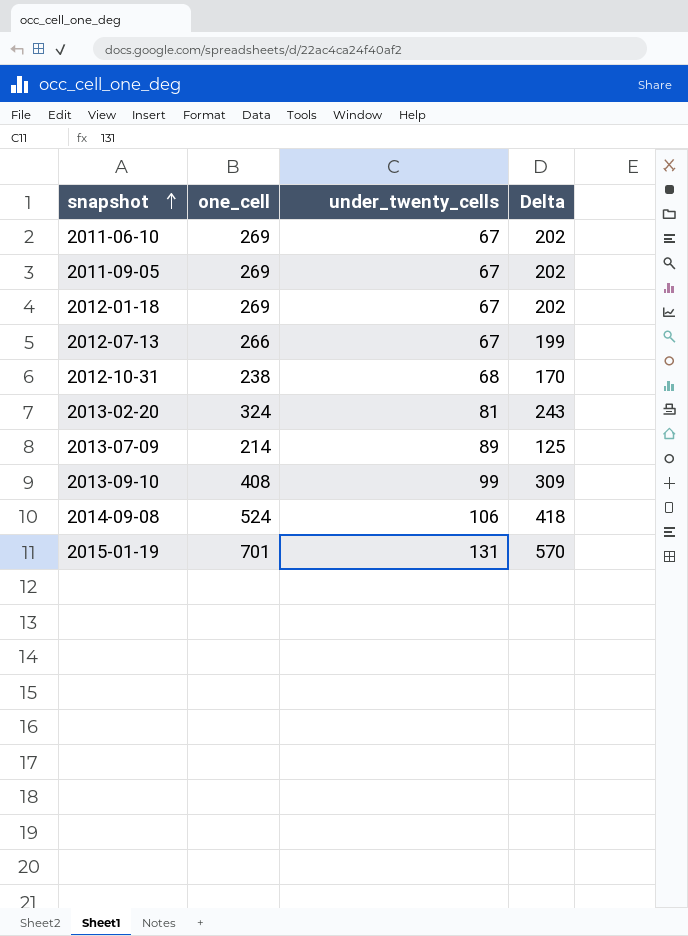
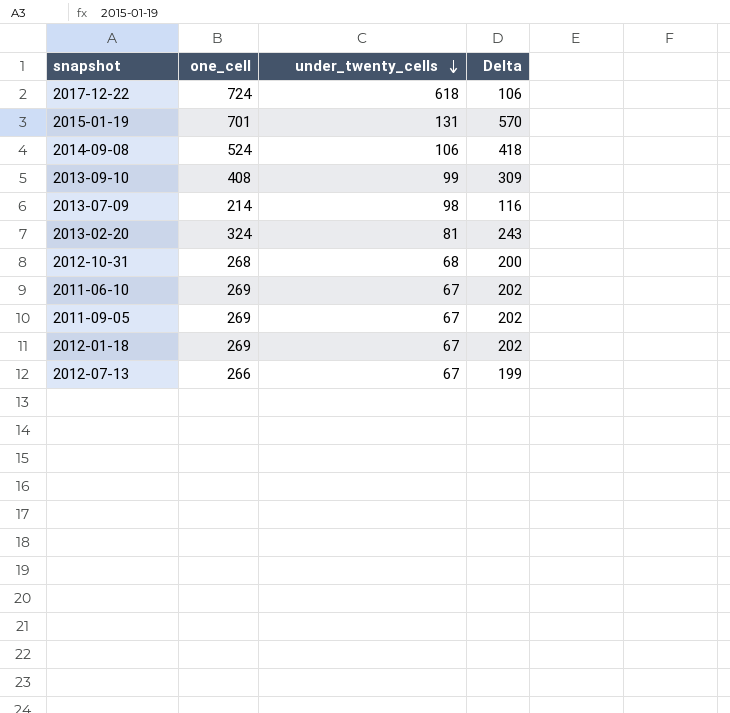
row order: snapshot ascending -> under_twenty_cells descending
row 2017-12-22: none -> 724 | 618 | 106
2013-07-09 | under_twenty_cells: 89 -> 98
2013-07-09 | Delta: 125 -> 116
2012-10-31 | one_cell: 238 -> 268
2012-10-31 | Delta: 170 -> 200

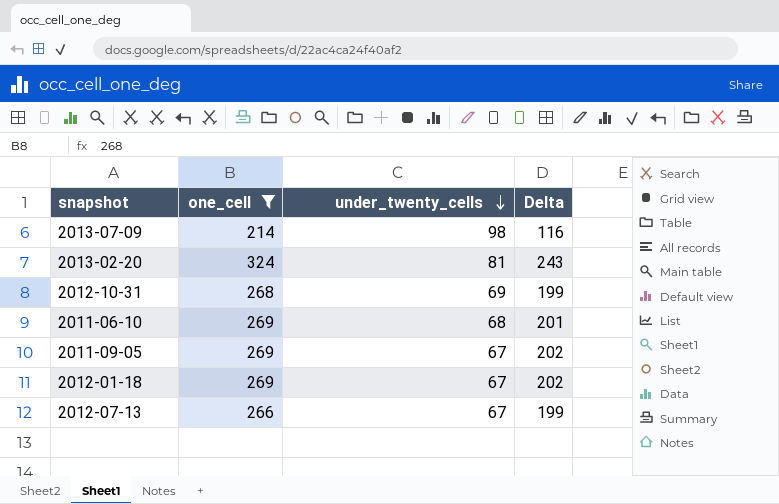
filter: none -> one_cell <= 324
2012-10-31 | under_twenty_cells: 68 -> 69
2012-10-31 | Delta: 200 -> 199
2011-06-10 | under_twenty_cells: 67 -> 68
2011-06-10 | Delta: 202 -> 201

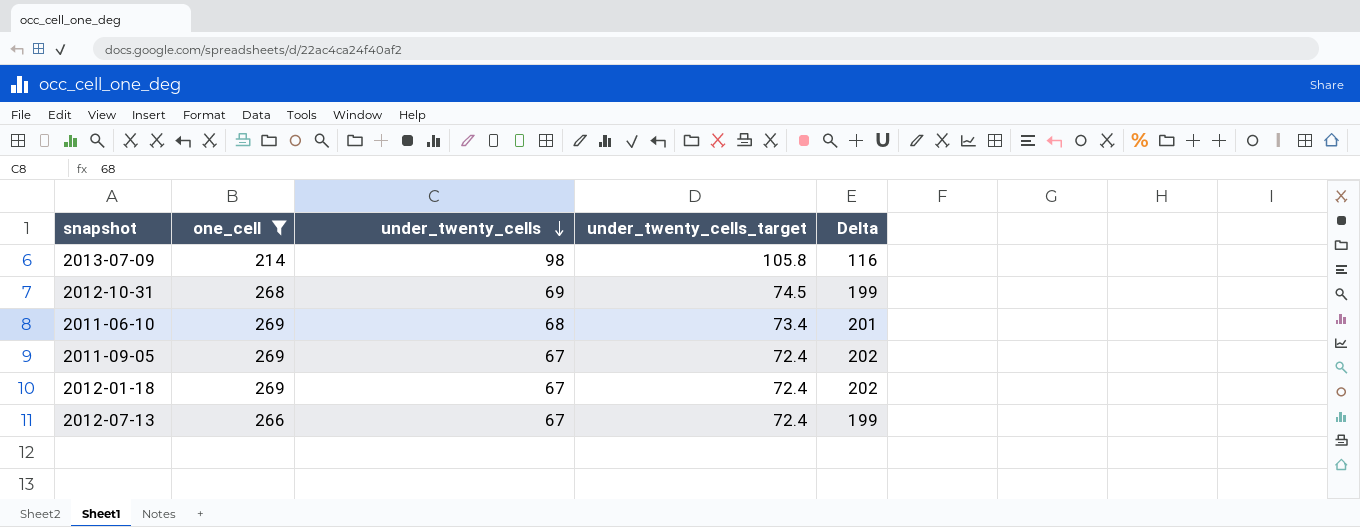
column under_twenty_cells_target | formula: none -> [under_twenty_cells] * 1.08
row 2013-02-20: 324 | 81 | 243 -> none

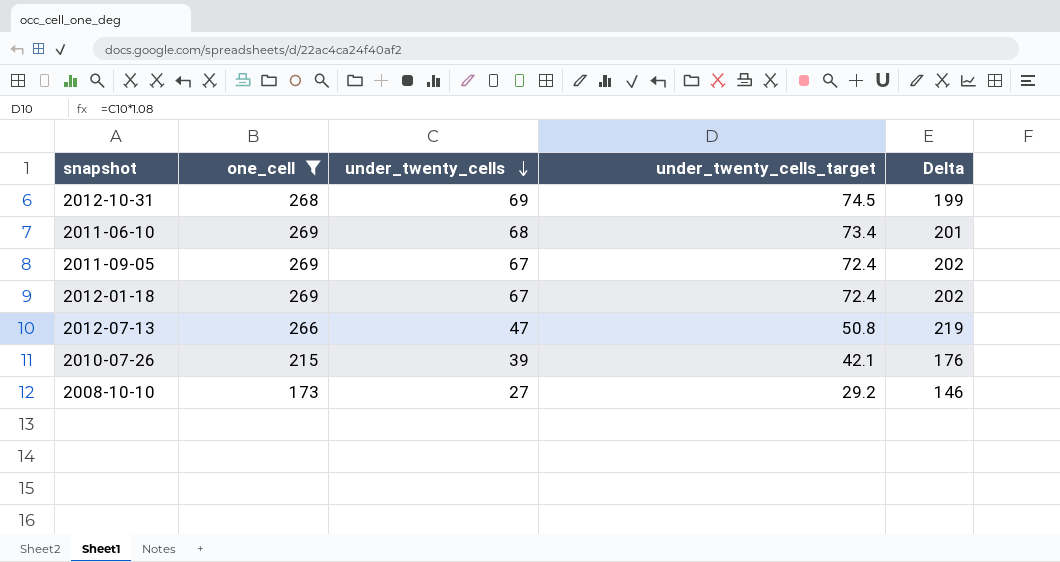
row 2013-07-09: 214 | 98 | 105.8 | 116 -> none
2012-07-13 | under_twenty_cells: 67 -> 47
2012-07-13 | under_twenty_cells_target: 72.4 -> 50.8
2012-07-13 | Delta: 199 -> 219
row 2010-07-26: none -> 215 | 39 | 42.1 | 176
row 2008-10-10: none -> 173 | 27 | 29.2 | 146

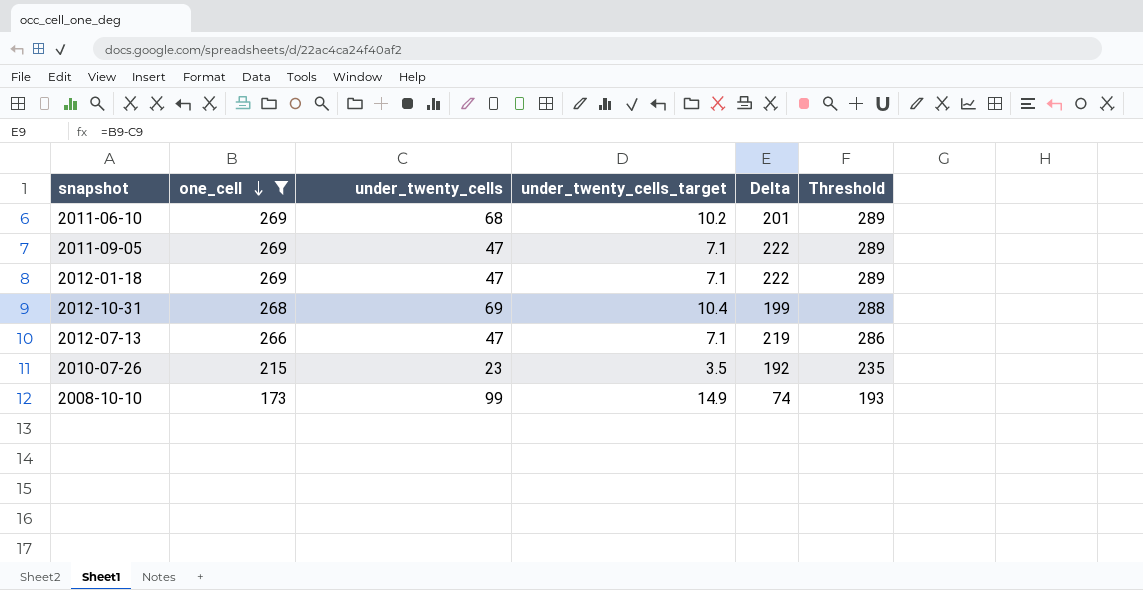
row order: under_twenty_cells descending -> one_cell descending
column under_twenty_cells_target | formula: [under_twenty_cells] * 1.08 -> [under_twenty_cells] * 0.15
column Threshold | formula: none -> [one_cell] + 20
2011-09-05 | under_twenty_cells: 67 -> 47
2011-09-05 | Delta: 202 -> 222
2012-01-18 | under_twenty_cells: 67 -> 47
2012-01-18 | Delta: 202 -> 222
2010-07-26 | under_twenty_cells: 39 -> 23
2010-07-26 | Delta: 176 -> 192
2008-10-10 | under_twenty_cells: 27 -> 99
2008-10-10 | Delta: 146 -> 74

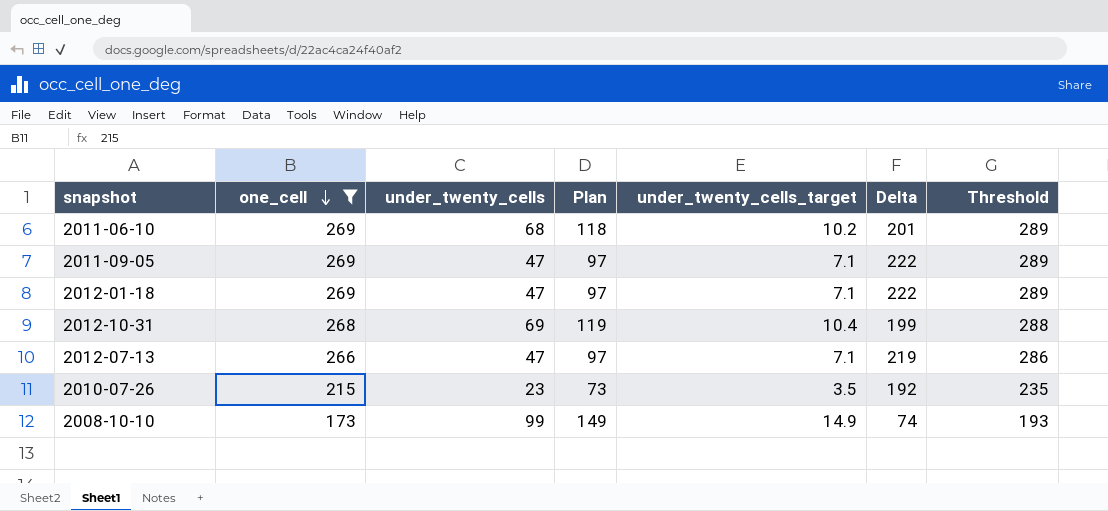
column Plan | formula: none -> [under_twenty_cells] + 50

